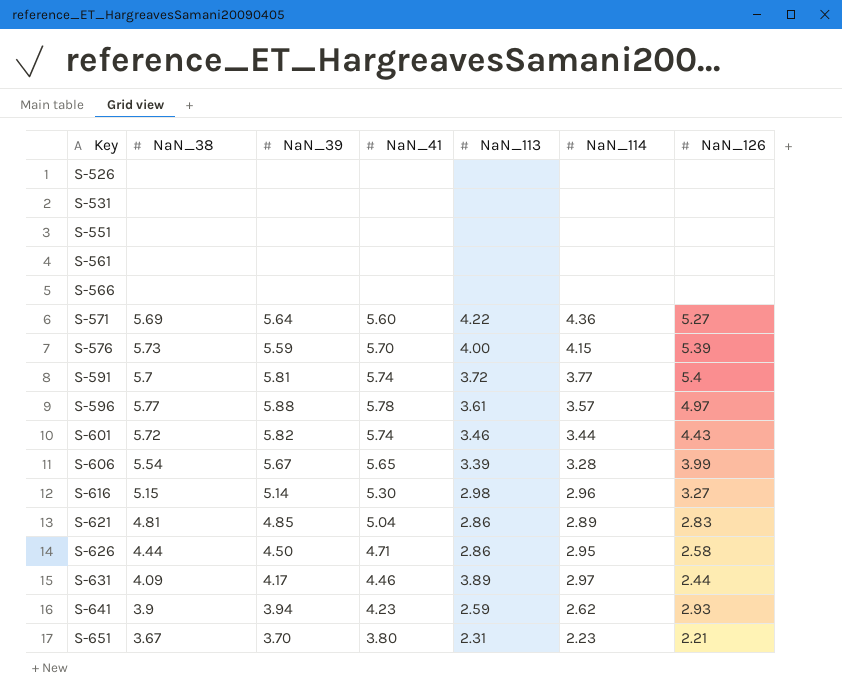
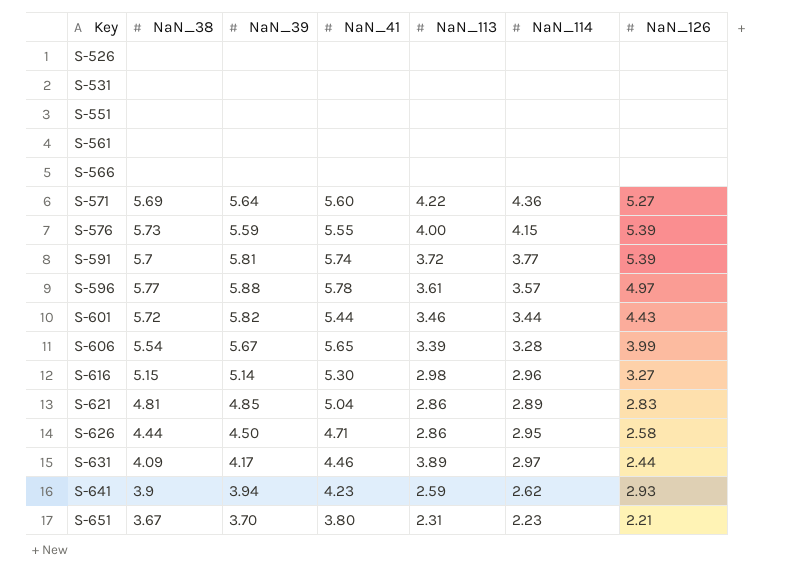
S-576 | NaN_41: 5.70 -> 5.55
S-591 | NaN_126: 5.4 -> 5.39
S-601 | NaN_41: 5.74 -> 5.44

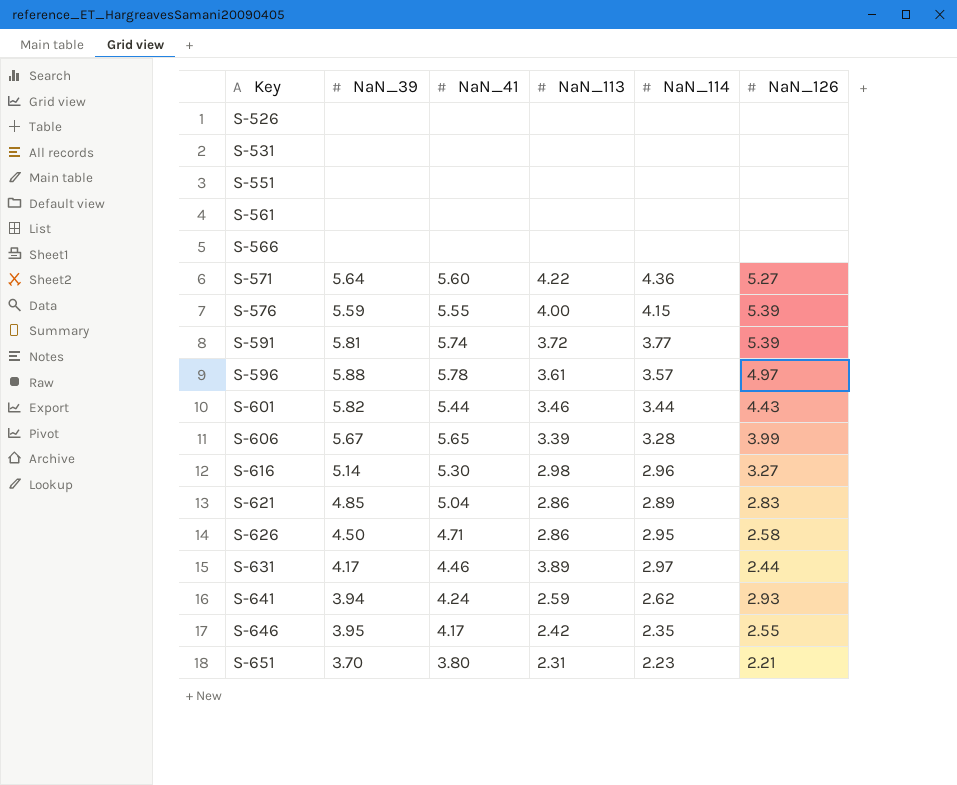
column NaN_38 | position: 2 -> none
S-641 | NaN_41: 4.23 -> 4.24
row S-646: none -> 3.95 | 4.17 | 2.42 | 2.35 | 2.55

